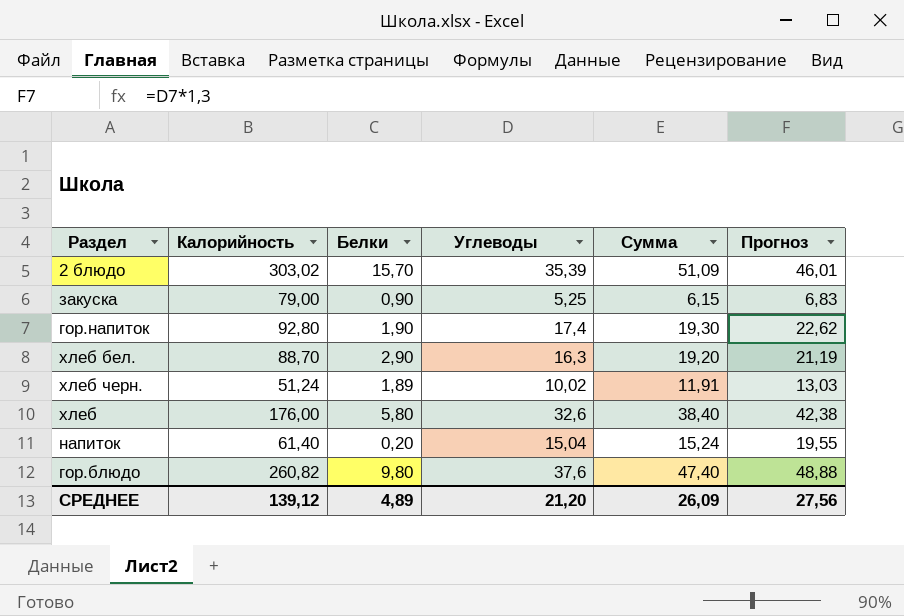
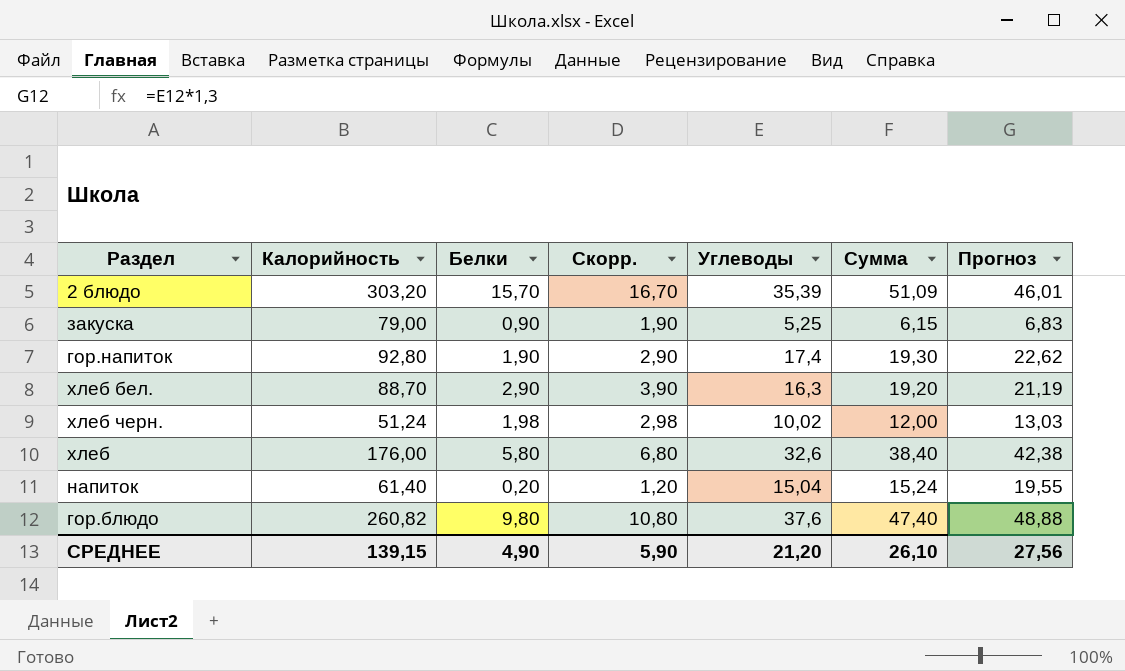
column Скорр. | formula: none -> [Белки] + 1
2 блюдо | Калорийность: 303,02 -> 303,20
хлеб черн. | Белки: 1,89 -> 1,98
хлеб черн. | Сумма: 11,91 -> 12,00
СРЕДНЕЕ | Калорийность: 139,12 -> 139,15
СРЕДНЕЕ | Белки: 4,89 -> 4,90
СРЕДНЕЕ | Сумма: 26,09 -> 26,10

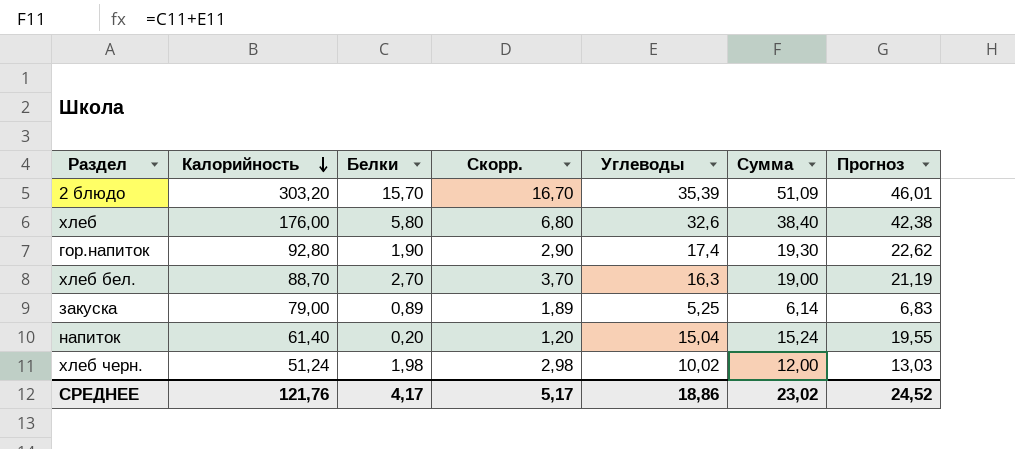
row order: none -> Калорийность descending
row гор.блюдо: 260,82 | 9,80 | 10,80 | 37,6 | 47,40 | 48,88 -> none
хлеб бел. | Белки: 2,90 -> 2,70
хлеб бел. | Скорр.: 3,90 -> 3,70
хлеб бел. | Сумма: 19,20 -> 19,00
закуска | Белки: 0,90 -> 0,89
закуска | Скорр.: 1,90 -> 1,89
закуска | Сумма: 6,15 -> 6,14
СРЕДНЕЕ | Калорийность: 139,15 -> 121,76
СРЕДНЕЕ | Белки: 4,90 -> 4,17
СРЕДНЕЕ | Скорр.: 5,90 -> 5,17
СРЕДНЕЕ | Углеводы: 21,20 -> 18,86
СРЕДНЕЕ | Сумма: 26,10 -> 23,02
СРЕДНЕЕ | Прогноз: 27,56 -> 24,52

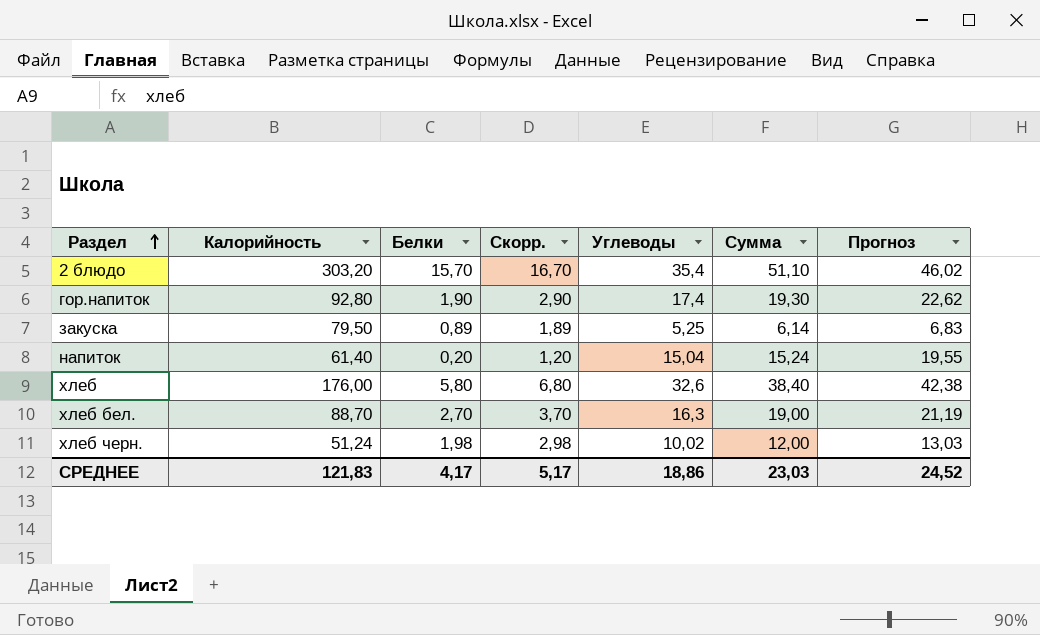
row order: Калорийность descending -> Раздел ascending
2 блюдо | Углеводы: 35,39 -> 35,4
2 блюдо | Сумма: 51,09 -> 51,10
2 блюдо | Прогноз: 46,01 -> 46,02
закуска | Калорийность: 79,00 -> 79,50
СРЕДНЕЕ | Калорийность: 121,76 -> 121,83
СРЕДНЕЕ | Сумма: 23,02 -> 23,03

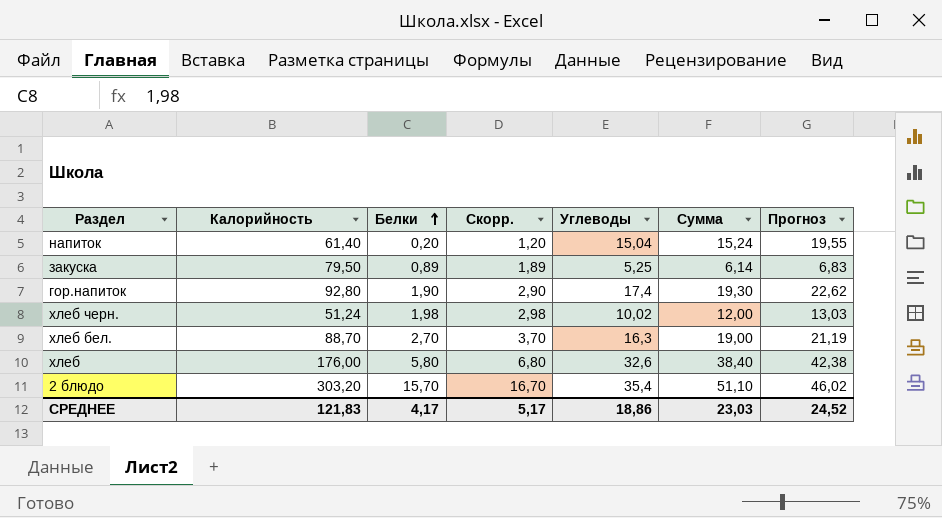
row order: Раздел ascending -> Белки ascending

